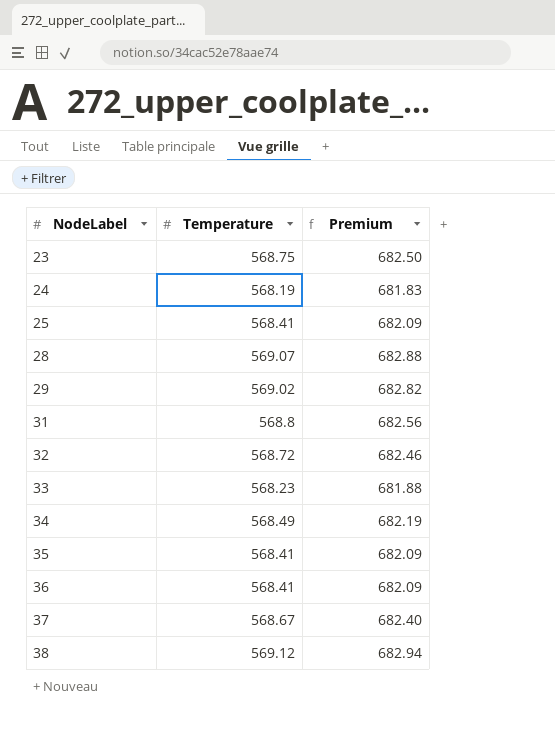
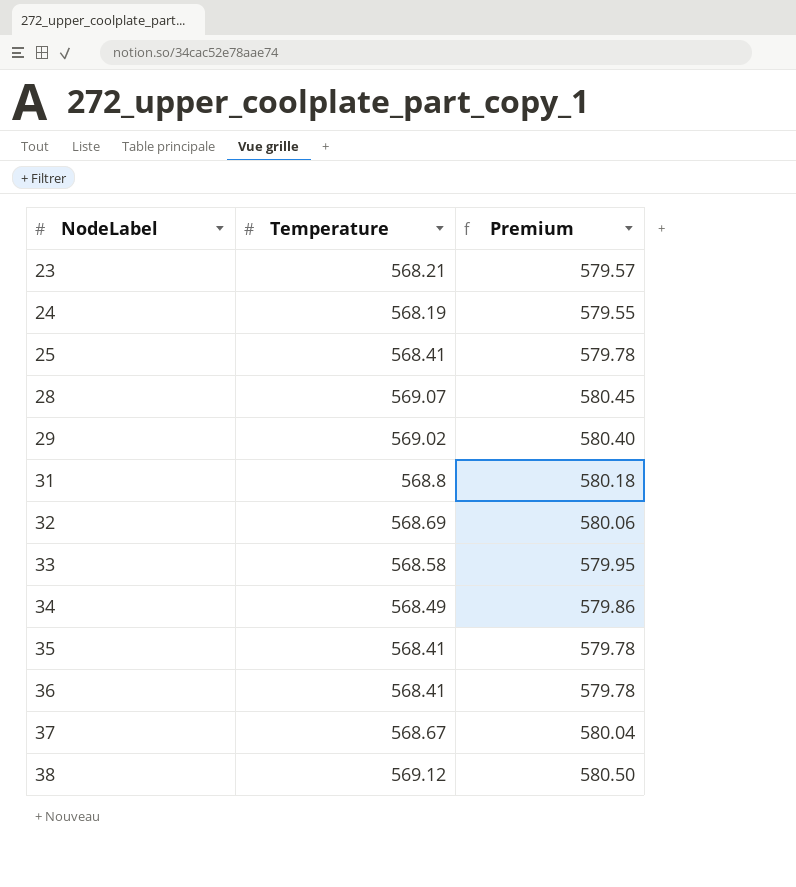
column Premium | formula: [Temperature] * 1.2 -> [Temperature] * 1.02
23 | Temperature: 568.75 -> 568.21
32 | Temperature: 568.72 -> 568.69
33 | Temperature: 568.23 -> 568.58

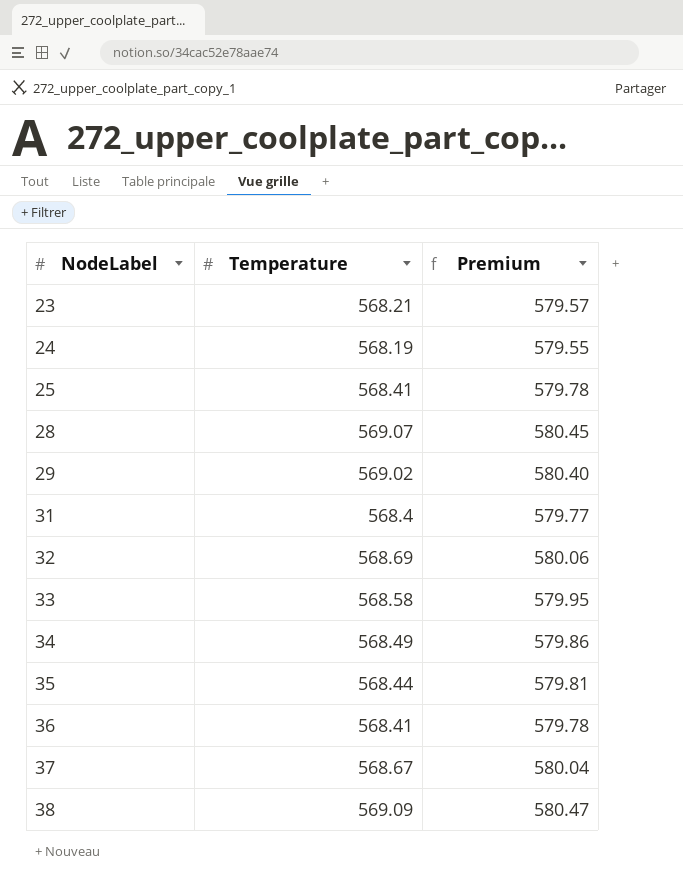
31 | Temperature: 568.8 -> 568.4
31 | Premium: 580.18 -> 579.77
35 | Temperature: 568.41 -> 568.44
35 | Premium: 579.78 -> 579.81
38 | Temperature: 569.12 -> 569.09
38 | Premium: 580.50 -> 580.47

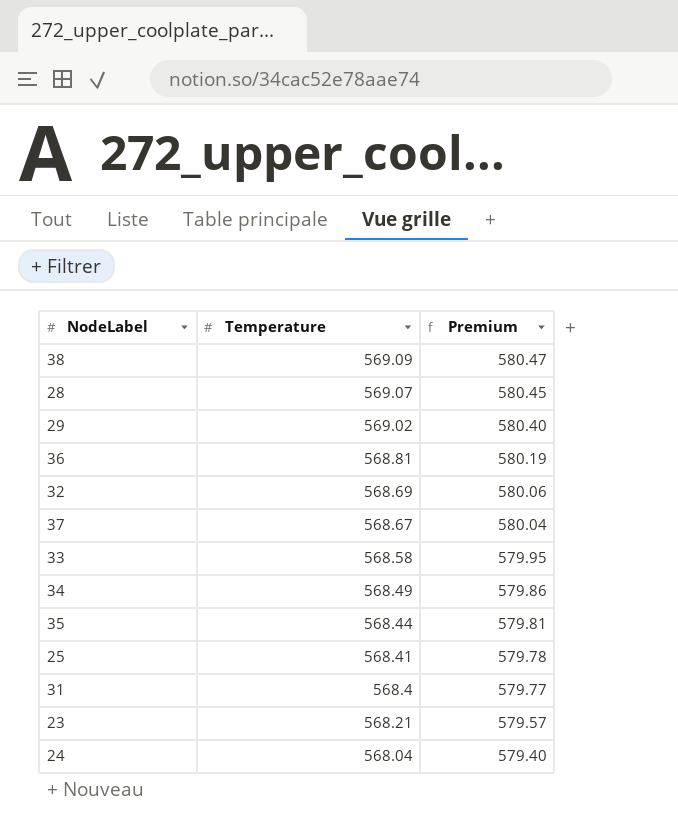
row order: NodeLabel ascending -> Temperature descending
36 | Temperature: 568.41 -> 568.81
36 | Premium: 579.78 -> 580.19
24 | Temperature: 568.19 -> 568.04
24 | Premium: 579.55 -> 579.40

